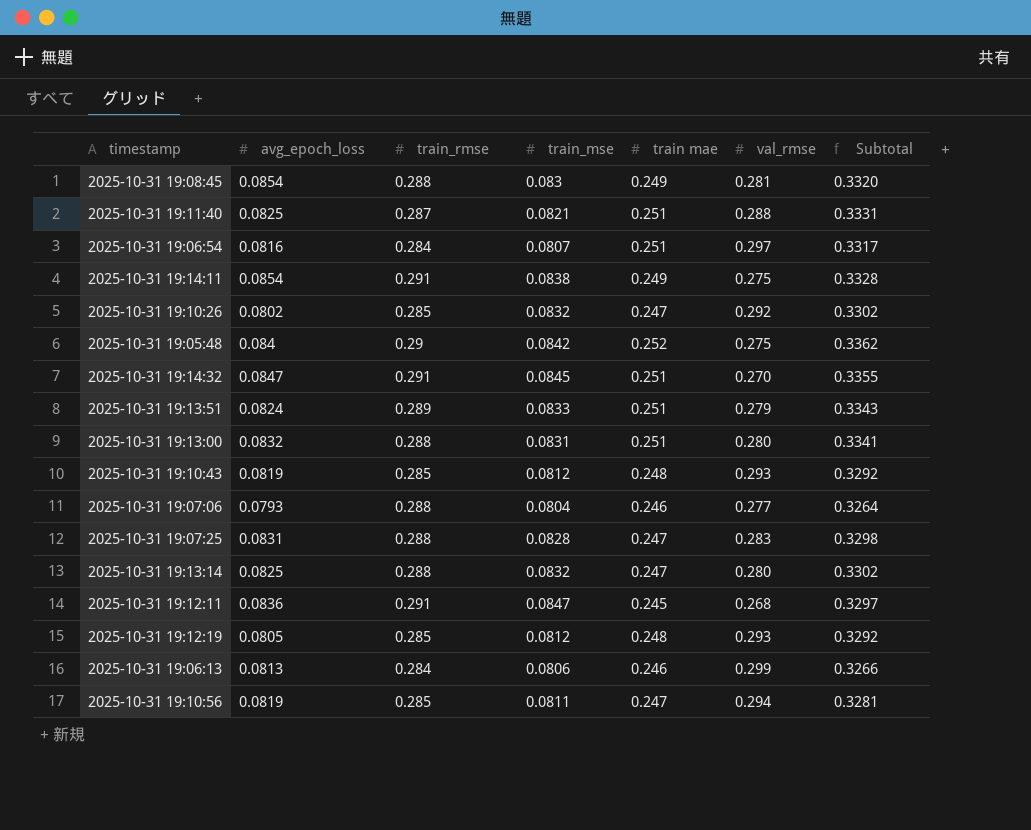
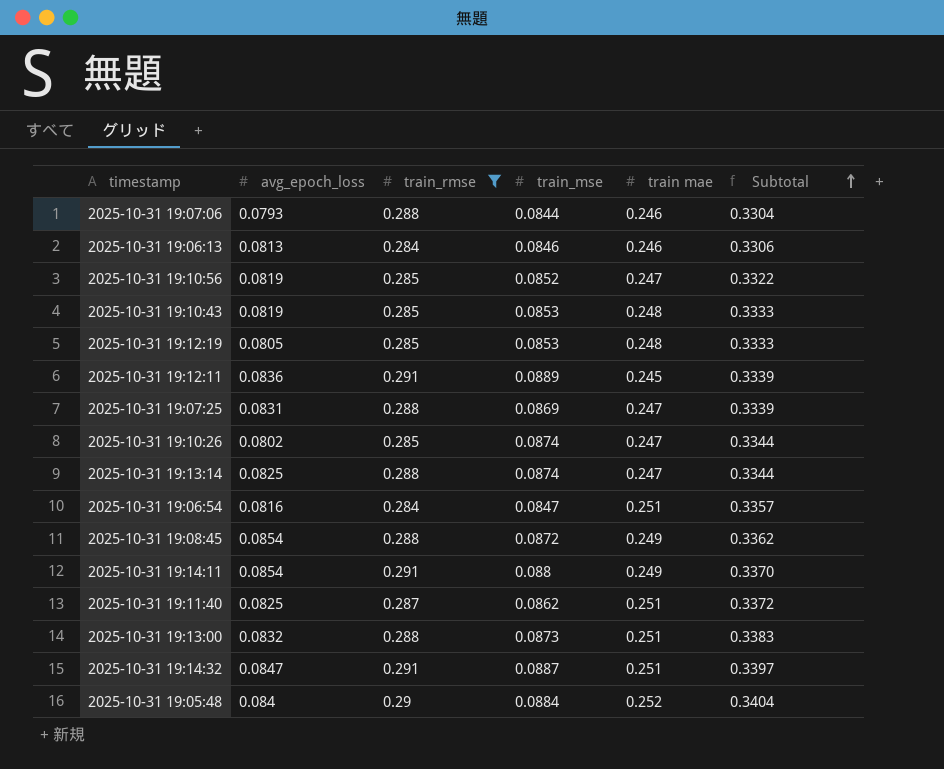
filter: none -> train_rmse != 0.289
row order: none -> Subtotal ascending
column val_rmse | position: 6 -> none
2025-10-31 19:07:06 | train_mse: 0.0804 -> 0.0844
2025-10-31 19:07:06 | Subtotal: 0.3264 -> 0.3304
2025-10-31 19:06:13 | train_mse: 0.0806 -> 0.0846
2025-10-31 19:06:13 | Subtotal: 0.3266 -> 0.3306
2025-10-31 19:10:56 | train_mse: 0.0811 -> 0.0852
2025-10-31 19:10:56 | Subtotal: 0.3281 -> 0.3322
2025-10-31 19:10:43 | train_mse: 0.0812 -> 0.0853
2025-10-31 19:10:43 | Subtotal: 0.3292 -> 0.3333
2025-10-31 19:12:19 | train_mse: 0.0812 -> 0.0853
2025-10-31 19:12:19 | Subtotal: 0.3292 -> 0.3333
2025-10-31 19:12:11 | train_mse: 0.0847 -> 0.0889
2025-10-31 19:12:11 | Subtotal: 0.3297 -> 0.3339
2025-10-31 19:07:25 | train_mse: 0.0828 -> 0.0869
2025-10-31 19:07:25 | Subtotal: 0.3298 -> 0.3339
2025-10-31 19:10:26 | train_mse: 0.0832 -> 0.0874
2025-10-31 19:10:26 | Subtotal: 0.3302 -> 0.3344
2025-10-31 19:13:14 | train_mse: 0.0832 -> 0.0874
2025-10-31 19:13:14 | Subtotal: 0.3302 -> 0.3344
2025-10-31 19:06:54 | train_mse: 0.0807 -> 0.0847
2025-10-31 19:06:54 | Subtotal: 0.3317 -> 0.3357
2025-10-31 19:08:45 | train_mse: 0.083 -> 0.0872
2025-10-31 19:08:45 | Subtotal: 0.3320 -> 0.3362
2025-10-31 19:14:11 | train_mse: 0.0838 -> 0.088
2025-10-31 19:14:11 | Subtotal: 0.3328 -> 0.3370
2025-10-31 19:11:40 | train_mse: 0.0821 -> 0.0862
2025-10-31 19:11:40 | Subtotal: 0.3331 -> 0.3372
2025-10-31 19:13:00 | train_mse: 0.0831 -> 0.0873
2025-10-31 19:13:00 | Subtotal: 0.3341 -> 0.3383
2025-10-31 19:14:32 | train_mse: 0.0845 -> 0.0887
2025-10-31 19:14:32 | Subtotal: 0.3355 -> 0.3397
2025-10-31 19:05:48 | train_mse: 0.0842 -> 0.0884
2025-10-31 19:05:48 | Subtotal: 0.3362 -> 0.3404

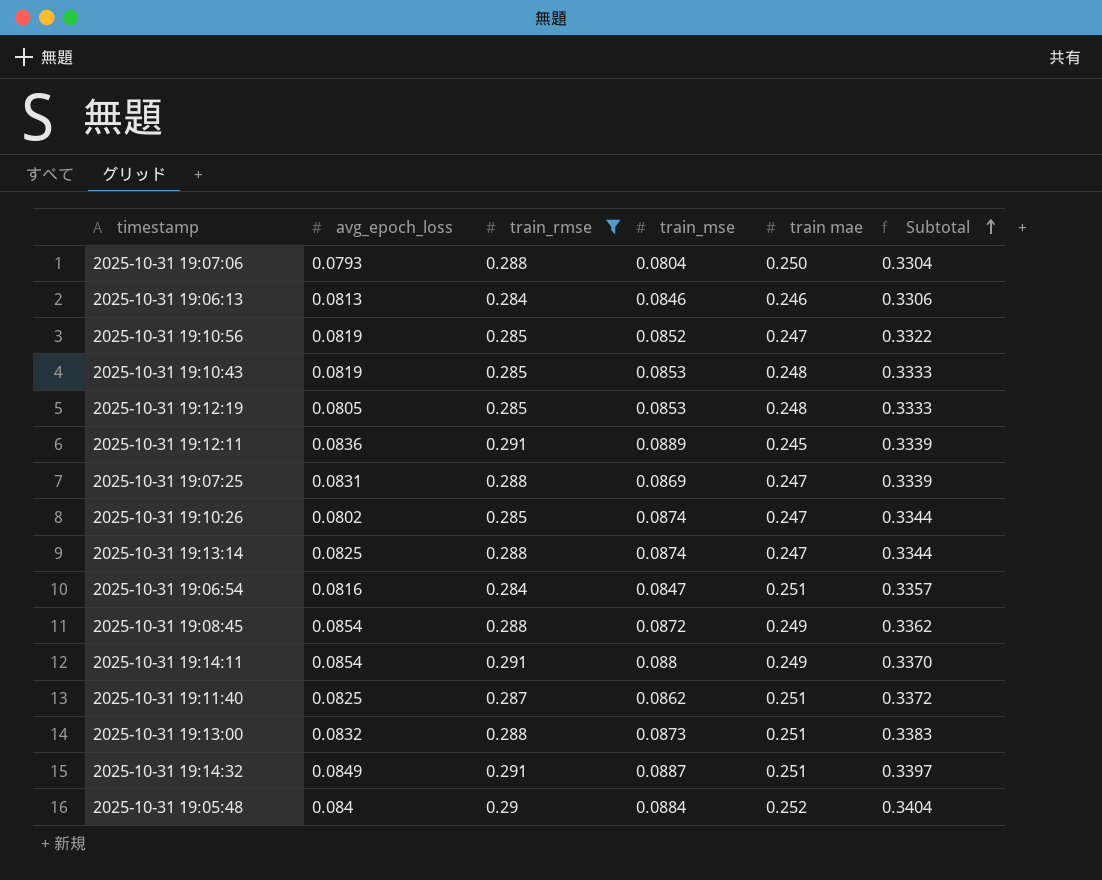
2025-10-31 19:07:06 | train_mse: 0.0844 -> 0.0804
2025-10-31 19:07:06 | train mae: 0.246 -> 0.250
2025-10-31 19:14:32 | avg_epoch_loss: 0.0847 -> 0.0849

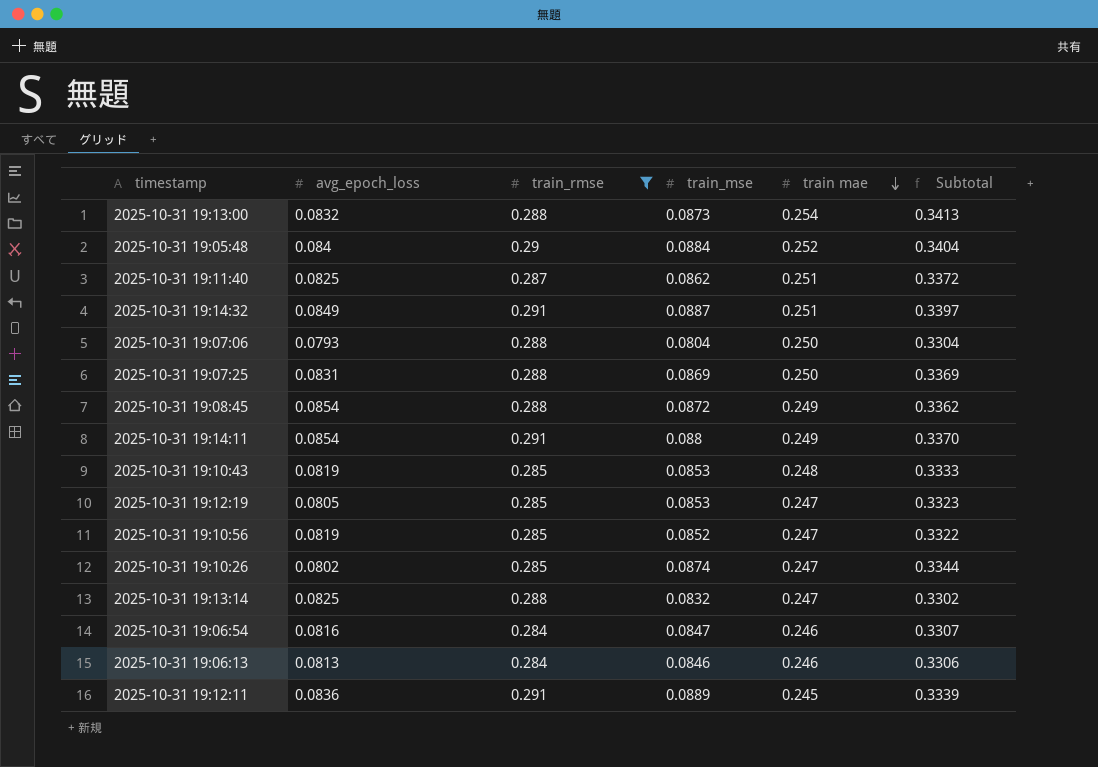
row order: Subtotal ascending -> train mae descending
2025-10-31 19:13:00 | train mae: 0.251 -> 0.254
2025-10-31 19:13:00 | Subtotal: 0.3383 -> 0.3413
2025-10-31 19:07:25 | train mae: 0.247 -> 0.250
2025-10-31 19:07:25 | Subtotal: 0.3339 -> 0.3369
2025-10-31 19:12:19 | train mae: 0.248 -> 0.247
2025-10-31 19:12:19 | Subtotal: 0.3333 -> 0.3323
2025-10-31 19:13:14 | train_mse: 0.0874 -> 0.0832
2025-10-31 19:13:14 | Subtotal: 0.3344 -> 0.3302
2025-10-31 19:06:54 | train mae: 0.251 -> 0.246
2025-10-31 19:06:54 | Subtotal: 0.3357 -> 0.3307

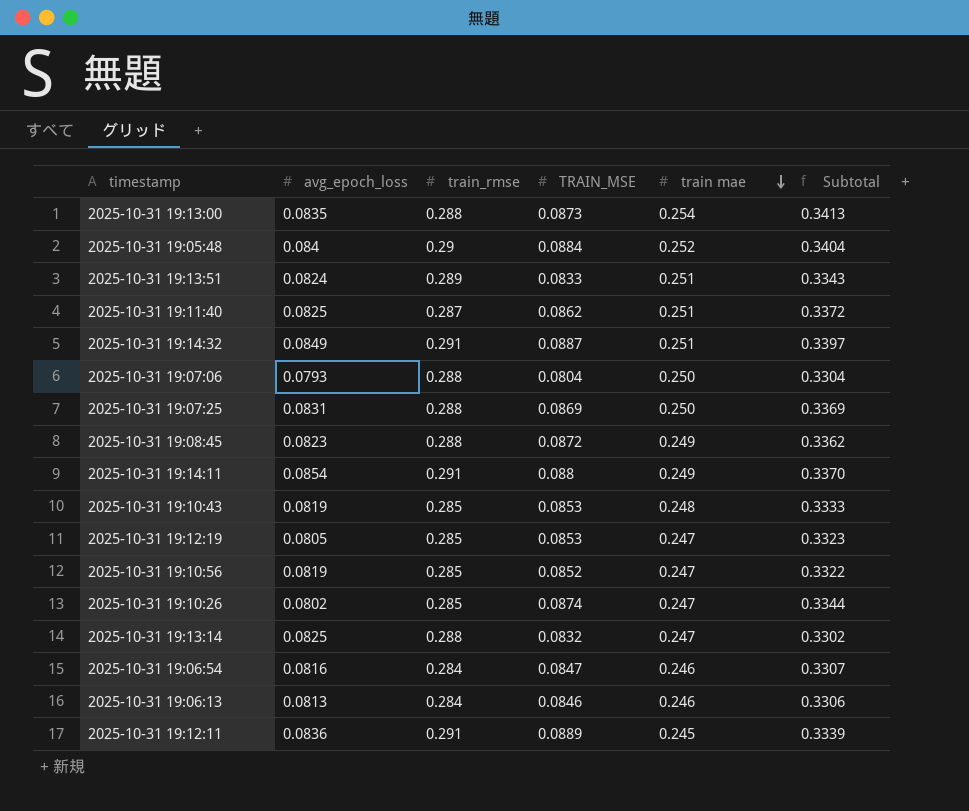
filter: train_rmse != 0.289 -> none
column name: train_mse -> TRAIN_MSE
2025-10-31 19:13:00 | avg_epoch_loss: 0.0832 -> 0.0835
2025-10-31 19:08:45 | avg_epoch_loss: 0.0854 -> 0.0823

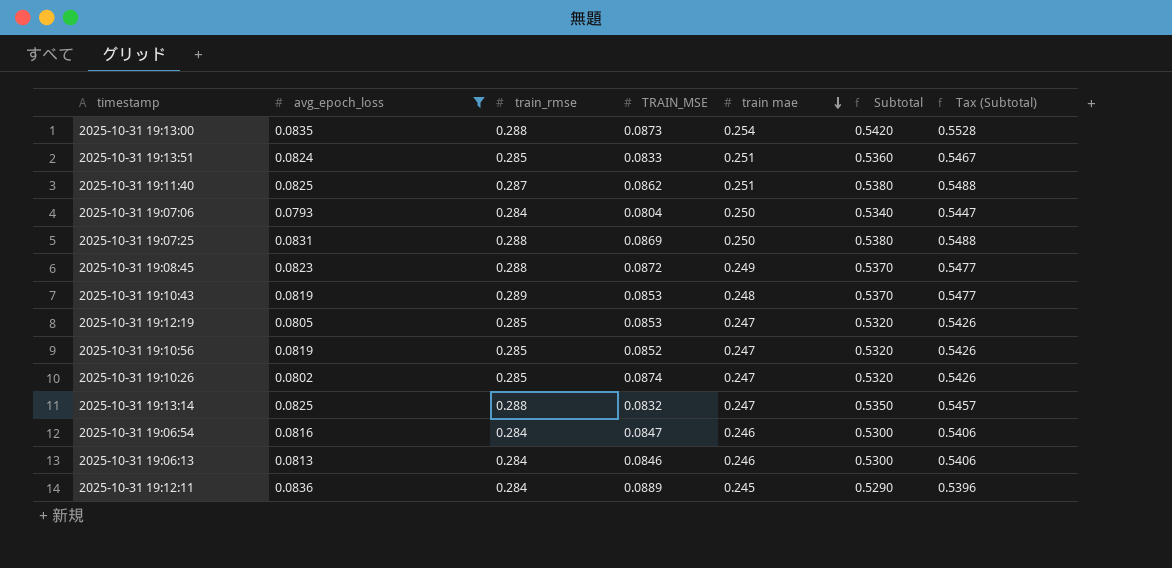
filter: none -> avg_epoch_loss <= 0.0836
column Subtotal | formula: [TRAIN_MSE] + [train mae] -> [train_rmse] + [train mae]
column Tax (Subtotal) | formula: none -> [Subtotal] * 1.02
2025-10-31 19:13:51 | train_rmse: 0.289 -> 0.285
2025-10-31 19:07:06 | train_rmse: 0.288 -> 0.284
2025-10-31 19:10:43 | train_rmse: 0.285 -> 0.289
2025-10-31 19:12:11 | train_rmse: 0.291 -> 0.284

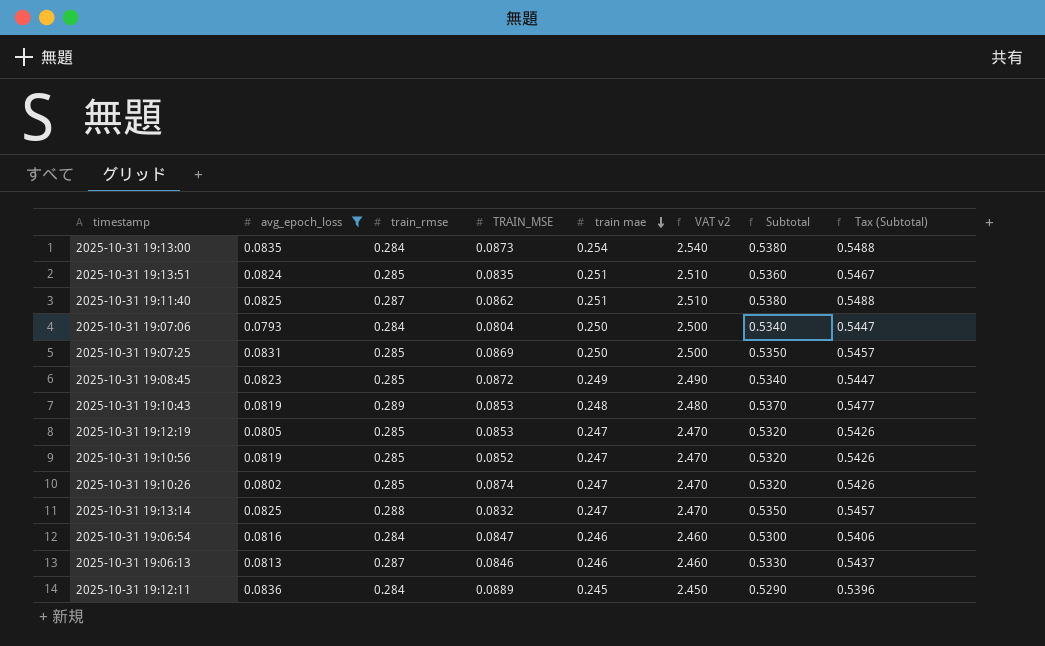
column VAT v2 | formula: none -> [train mae] * 10
2025-10-31 19:13:00 | train_rmse: 0.288 -> 0.284
2025-10-31 19:13:00 | Subtotal: 0.5420 -> 0.5380
2025-10-31 19:13:00 | Tax (Subtotal): 0.5528 -> 0.5488
2025-10-31 19:13:51 | TRAIN_MSE: 0.0833 -> 0.0835
2025-10-31 19:07:25 | train_rmse: 0.288 -> 0.285
2025-10-31 19:07:25 | Subtotal: 0.5380 -> 0.5350
2025-10-31 19:07:25 | Tax (Subtotal): 0.5488 -> 0.5457
2025-10-31 19:08:45 | train_rmse: 0.288 -> 0.285
2025-10-31 19:08:45 | Subtotal: 0.5370 -> 0.5340
2025-10-31 19:08:45 | Tax (Subtotal): 0.5477 -> 0.5447
2025-10-31 19:06:13 | train_rmse: 0.284 -> 0.287
2025-10-31 19:06:13 | Subtotal: 0.5300 -> 0.5330
2025-10-31 19:06:13 | Tax (Subtotal): 0.5406 -> 0.5437

